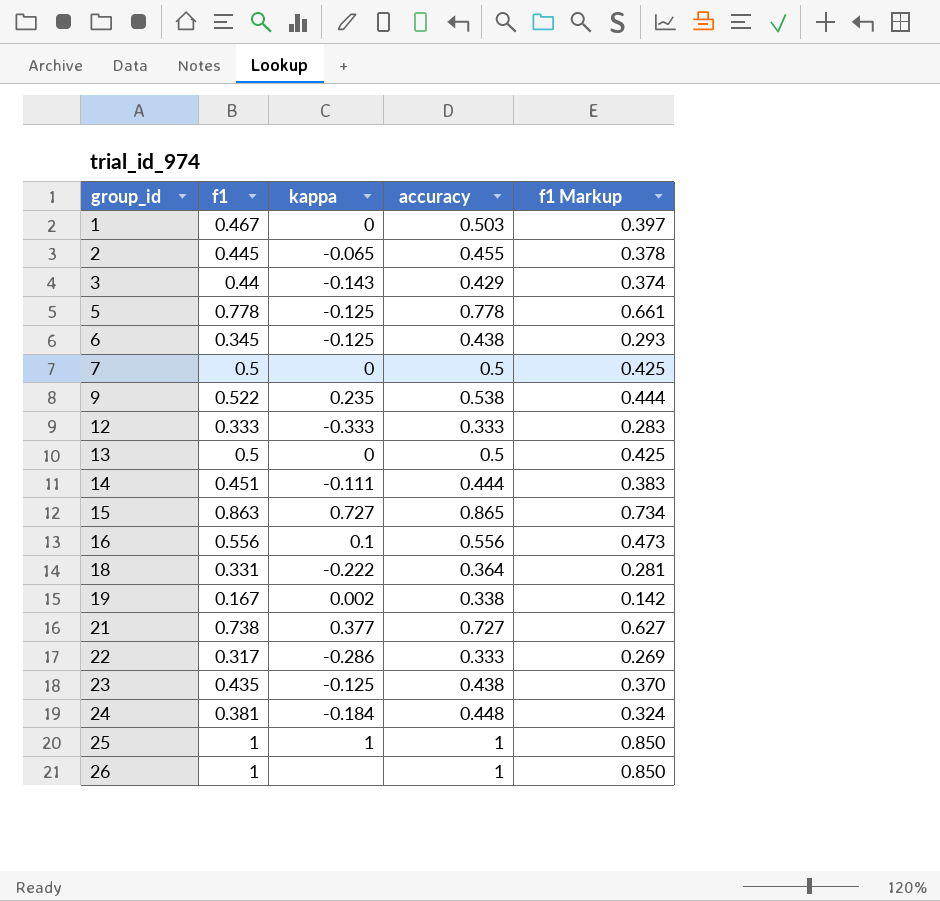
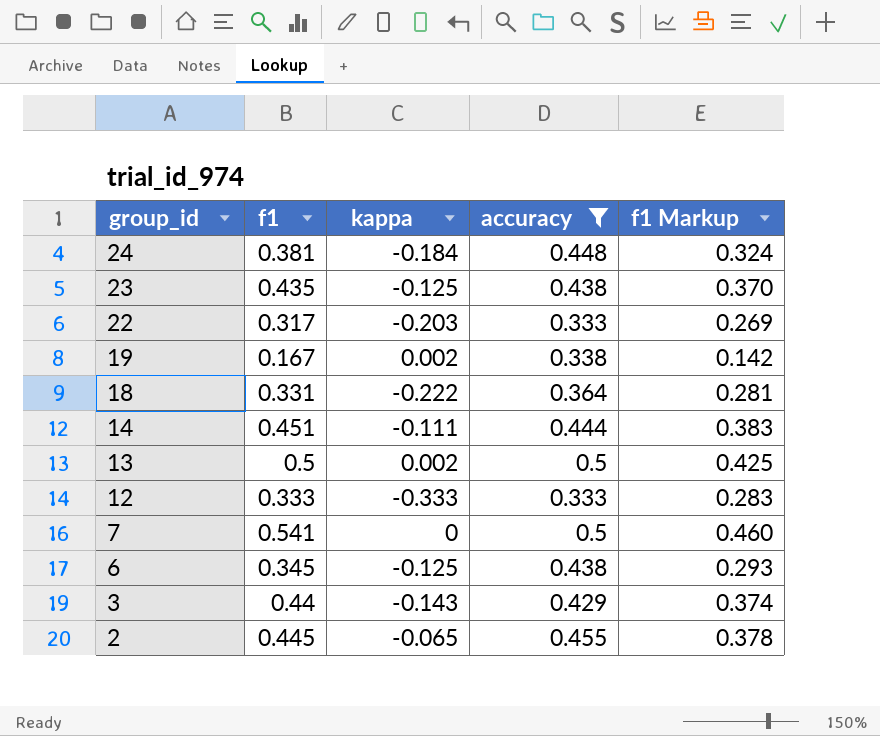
filter: none -> accuracy <= 0.5
row order: group_id ascending -> group_id descending
22 | kappa: -0.286 -> -0.203
13 | kappa: 0 -> 0.002
7 | f1: 0.5 -> 0.541
7 | f1 Markup: 0.425 -> 0.460

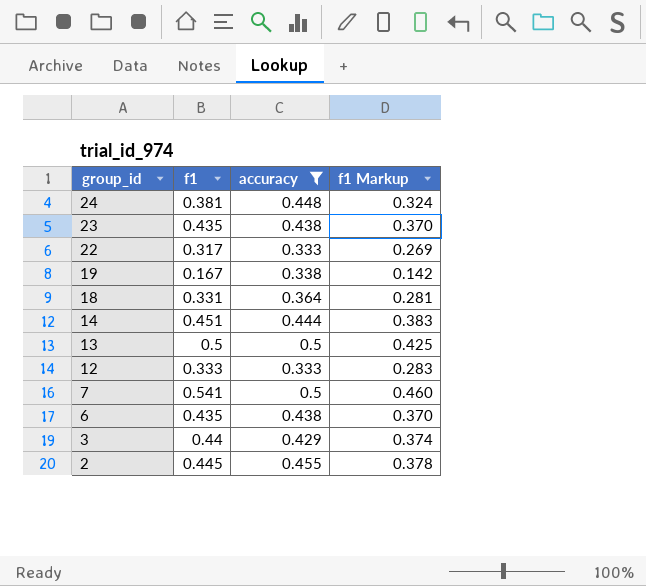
column kappa | position: 3 -> none
6 | f1: 0.345 -> 0.435
6 | f1 Markup: 0.293 -> 0.370

